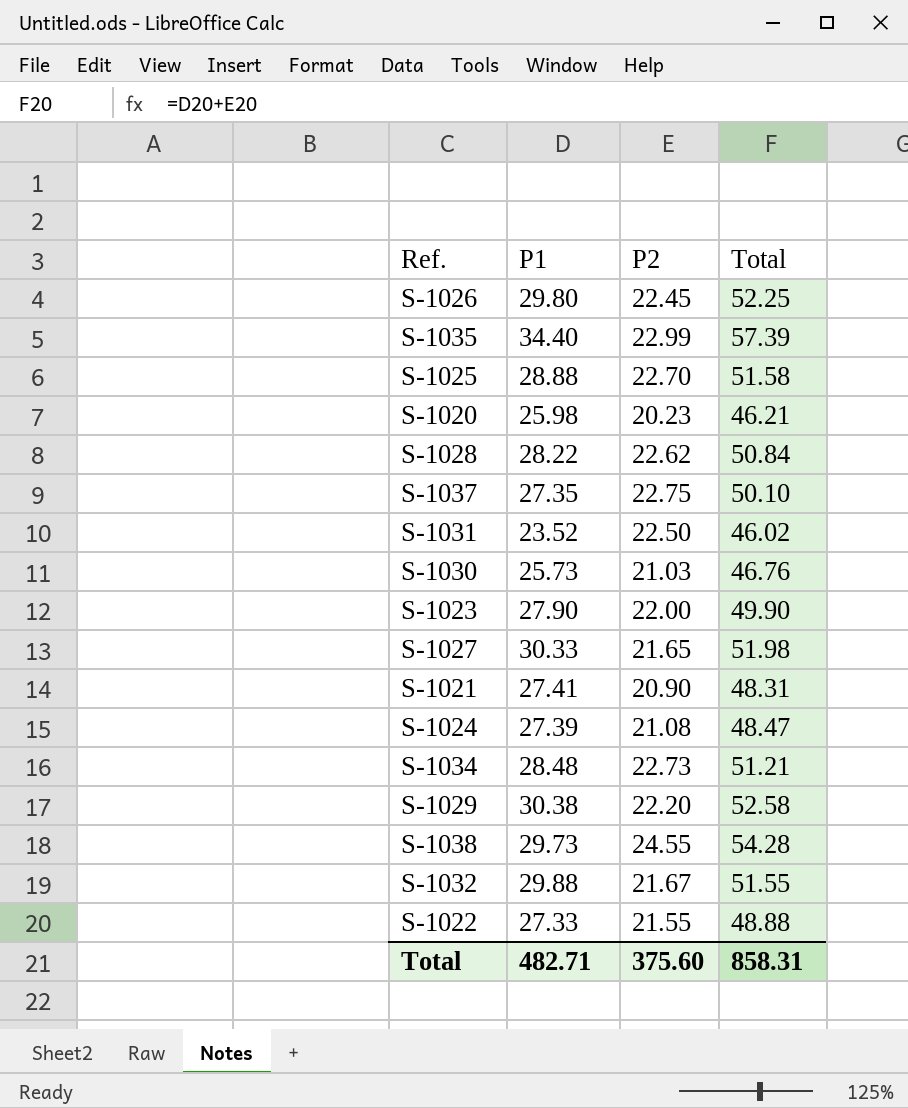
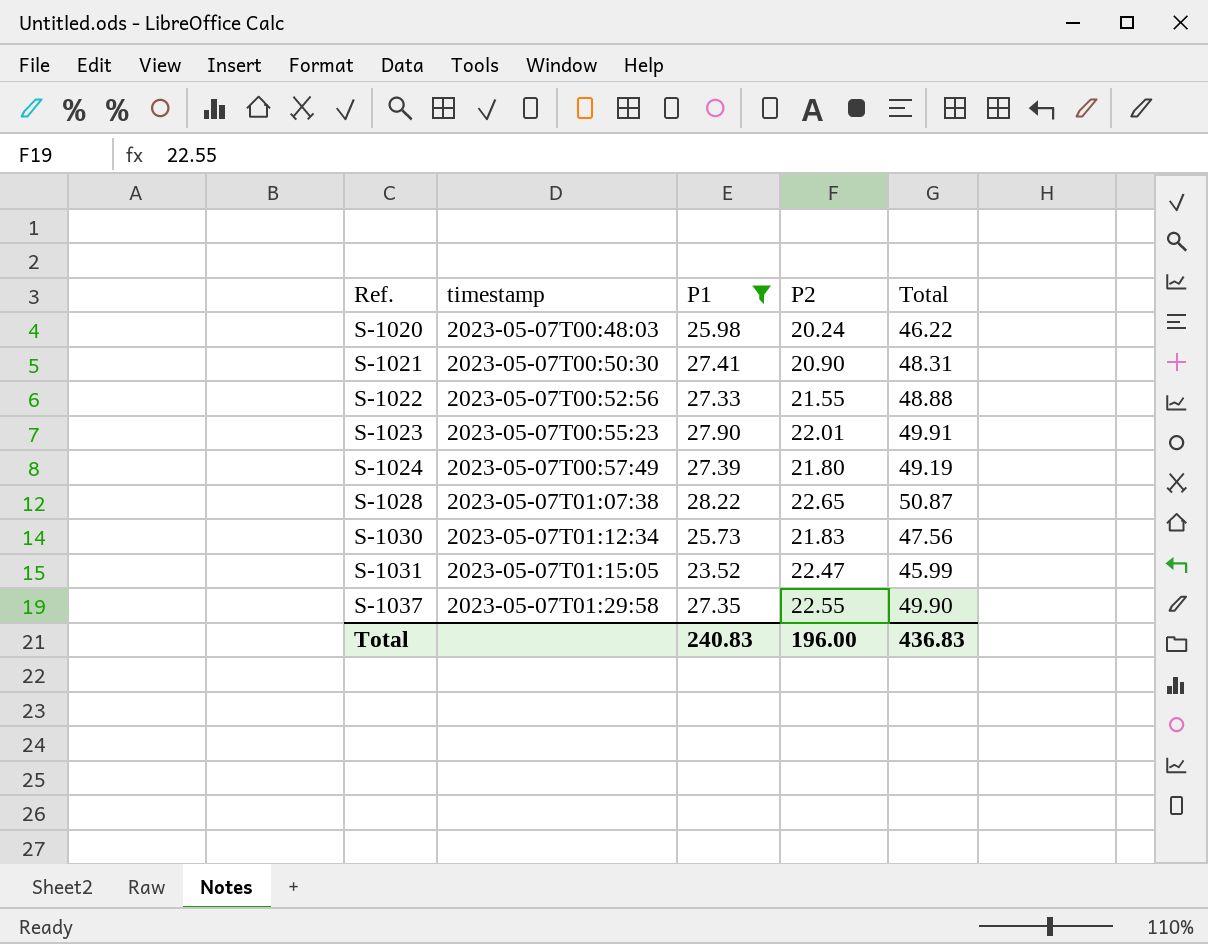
filter: none -> P1 <= 28.22
row order: none -> Ref. ascending
column timestamp | position: none -> 2
S-1020 | P2: 20.23 -> 20.24
S-1020 | Total: 46.21 -> 46.22
S-1023 | P2: 22.00 -> 22.01
S-1023 | Total: 49.90 -> 49.91
S-1024 | P2: 21.08 -> 21.80
S-1024 | Total: 48.47 -> 49.19
S-1028 | P2: 22.62 -> 22.65
S-1028 | Total: 50.84 -> 50.87
S-1030 | P2: 21.03 -> 21.83
S-1030 | Total: 46.76 -> 47.56
S-1031 | P2: 22.50 -> 22.47
S-1031 | Total: 46.02 -> 45.99
S-1037 | P2: 22.75 -> 22.55
S-1037 | Total: 50.10 -> 49.90
Total | P1: 482.71 -> 240.83
Total | P2: 375.60 -> 196.00
Total | Total: 858.31 -> 436.83

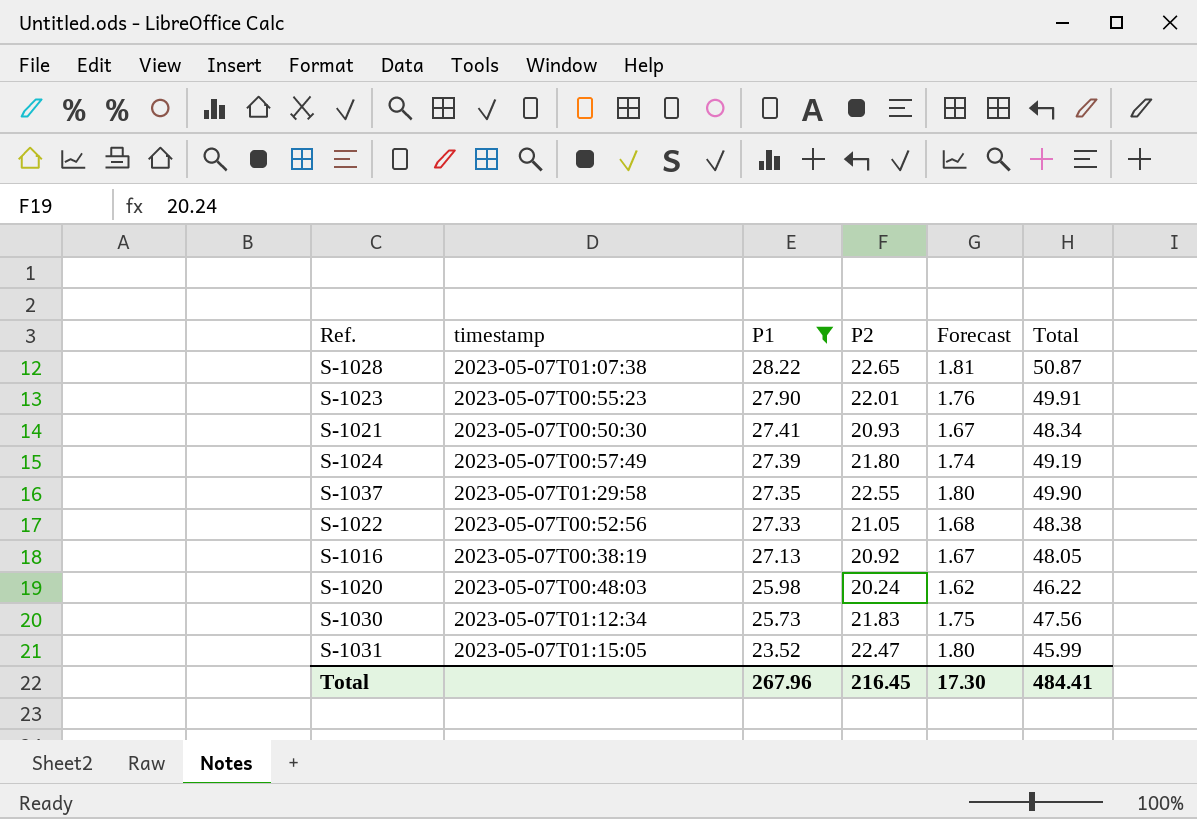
row order: Ref. ascending -> P1 descending
column Forecast | formula: none -> [P2] * 0.08
S-1021 | P2: 20.90 -> 20.93
S-1021 | Total: 48.31 -> 48.34
S-1022 | P2: 21.55 -> 21.05
S-1022 | Total: 48.88 -> 48.38
row S-1016: none -> 2023-05-07T00:38:19 | 27.13 | 20.92 | 1.67 | 48.05
Total | P1: 240.83 -> 267.96
Total | P2: 196.00 -> 216.45
Total | Total: 436.83 -> 484.41

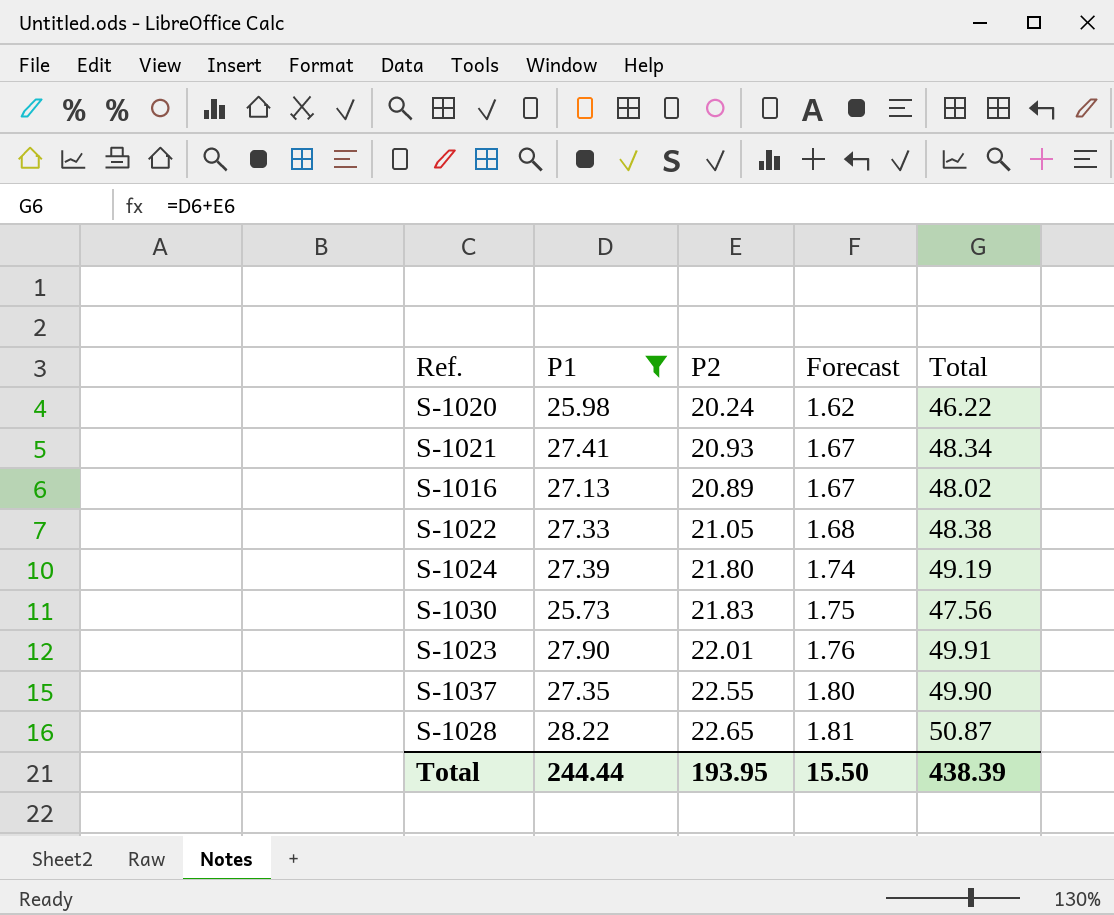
row order: P1 descending -> Forecast ascending
column timestamp | position: 2 -> none
row S-1031: 2023-05-07T01:15:05 | 23.52 | 22.47 | 1.80 | 45.99 -> none
S-1016 | P2: 20.92 -> 20.89
S-1016 | Total: 48.05 -> 48.02
Total | P1: 267.96 -> 244.44
Total | P2: 216.45 -> 193.95
Total | Forecast: 17.30 -> 15.50
Total | Total: 484.41 -> 438.39

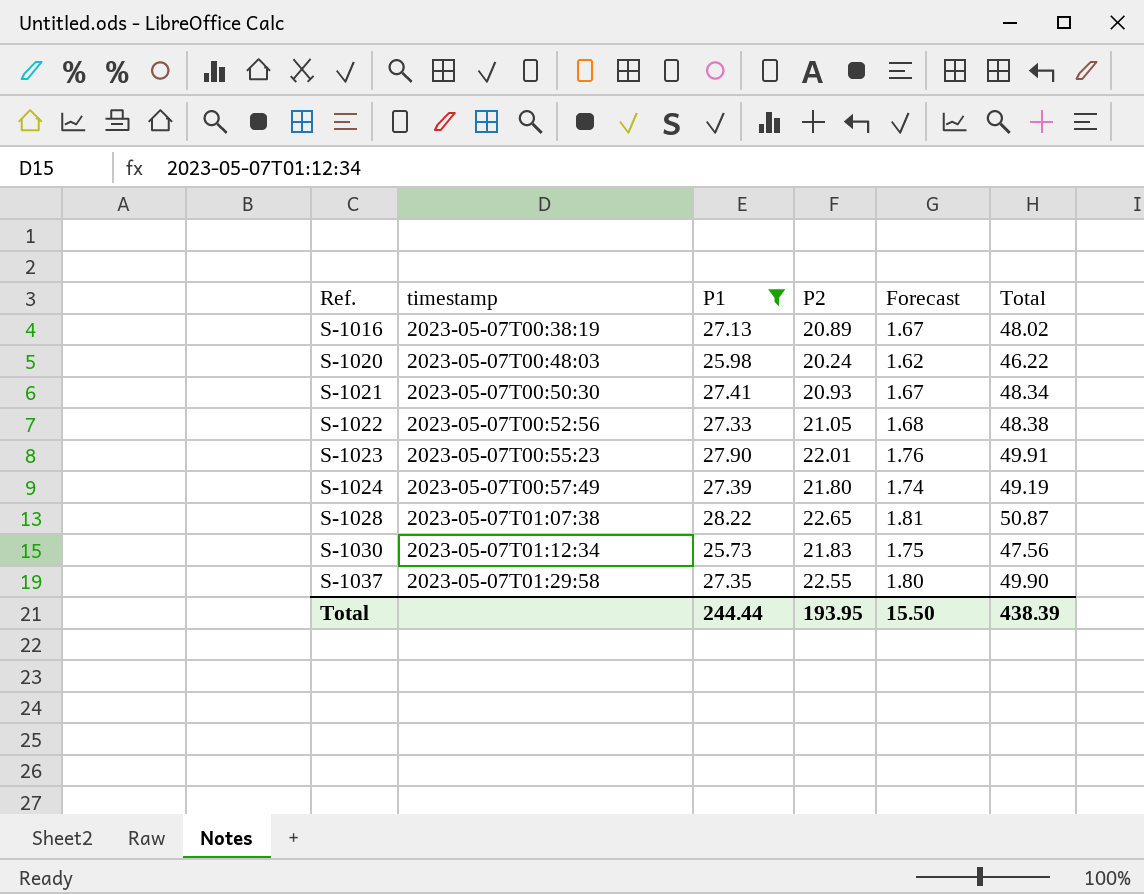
row order: Forecast ascending -> Ref. ascending
column timestamp | position: none -> 2

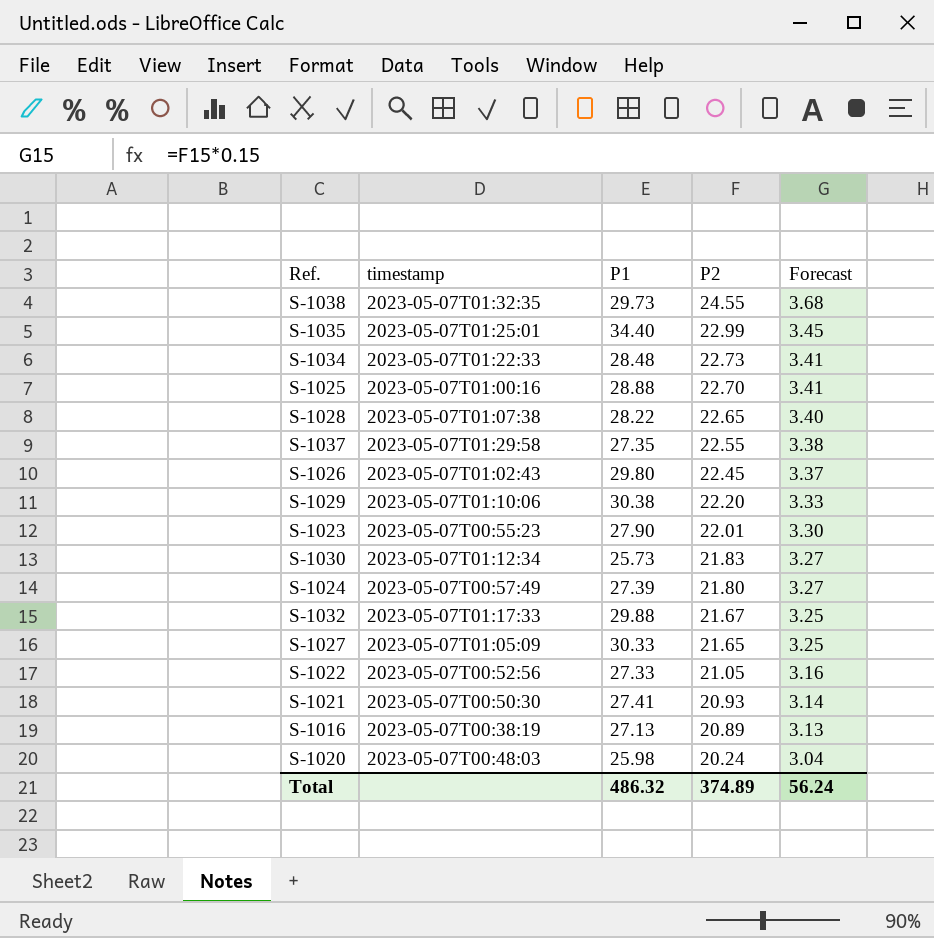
filter: P1 <= 28.22 -> none
row order: Ref. ascending -> P2 descending
column Total | formula: [P1] + [P2] -> none
column Forecast | formula: [P2] * 0.08 -> [P2] * 0.15
Total | P1: 244.44 -> 486.32
Total | P2: 193.95 -> 374.89
Total | Forecast: 15.50 -> 56.24

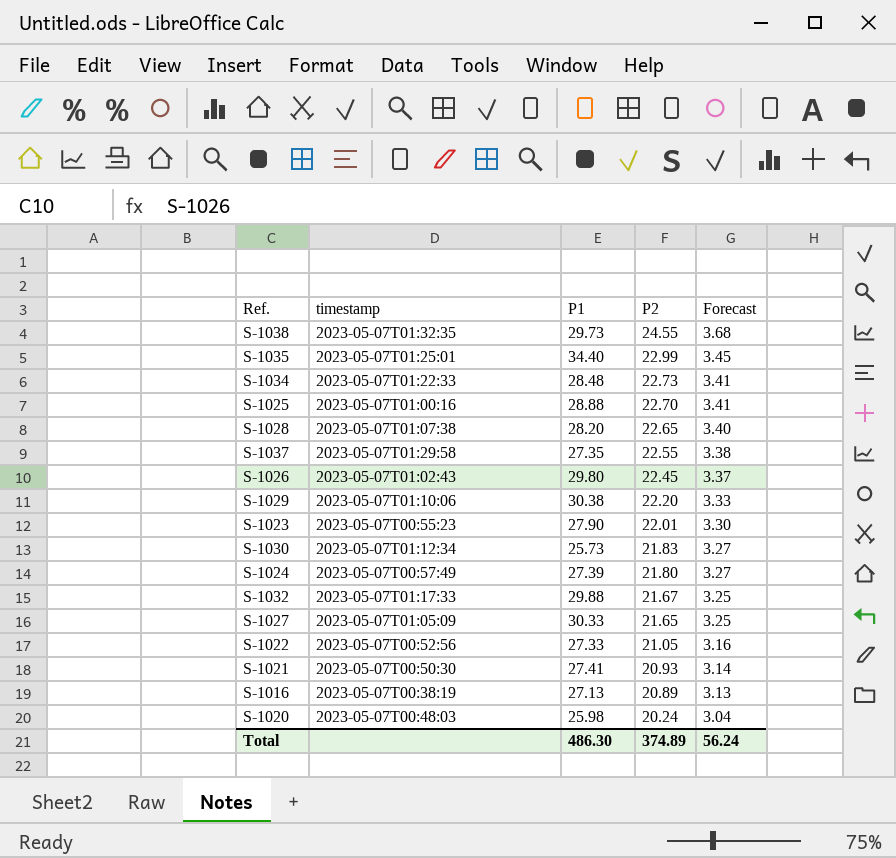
S-1028 | P1: 28.22 -> 28.20
Total | P1: 486.32 -> 486.30

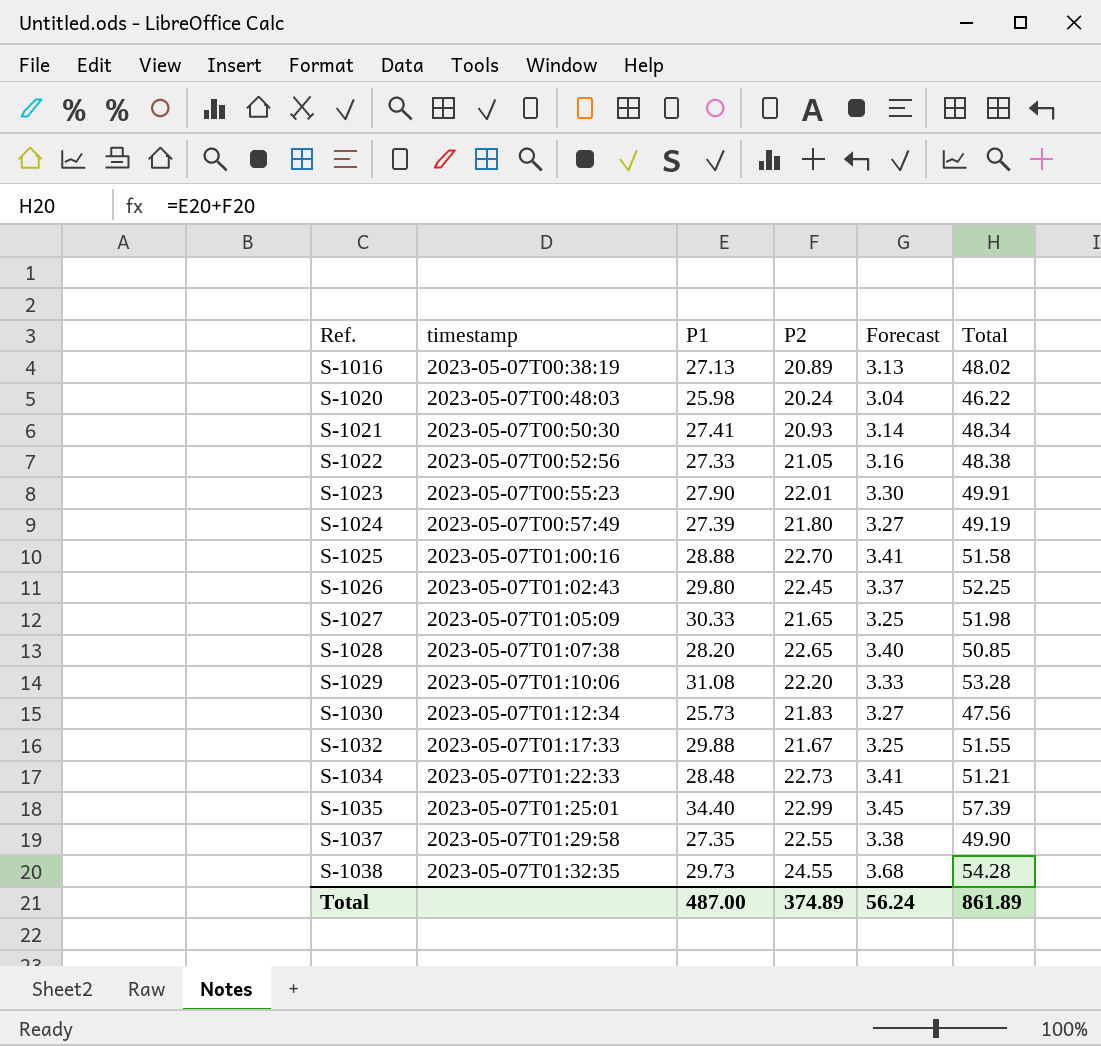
row order: P2 descending -> Ref. ascending
column Total | formula: none -> [P1] + [P2]
S-1029 | P1: 30.38 -> 31.08
Total | P1: 486.30 -> 487.00

